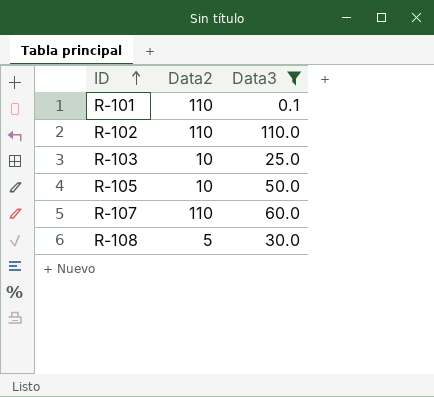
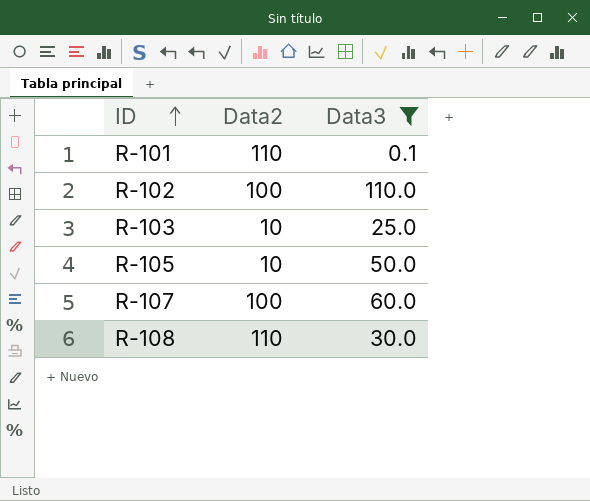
R-102 | Data2: 110 -> 100
R-107 | Data2: 110 -> 100
R-108 | Data2: 5 -> 110

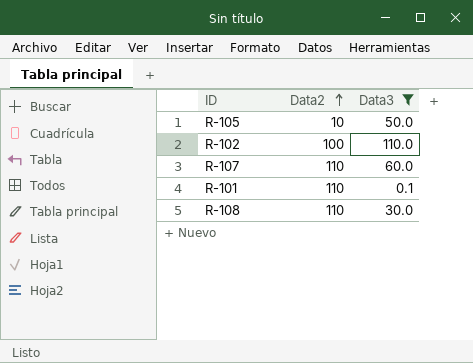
row order: ID ascending -> Data2 ascending
row R-103: 10 | 25.0 -> none
R-107 | Data2: 100 -> 110

